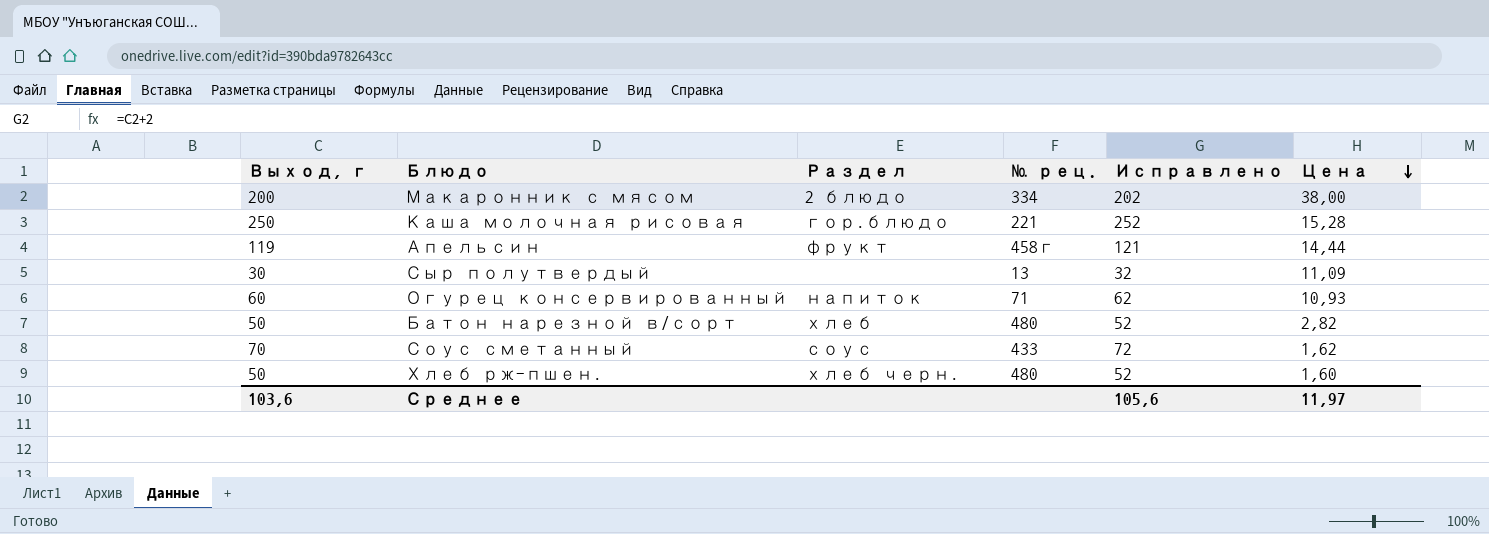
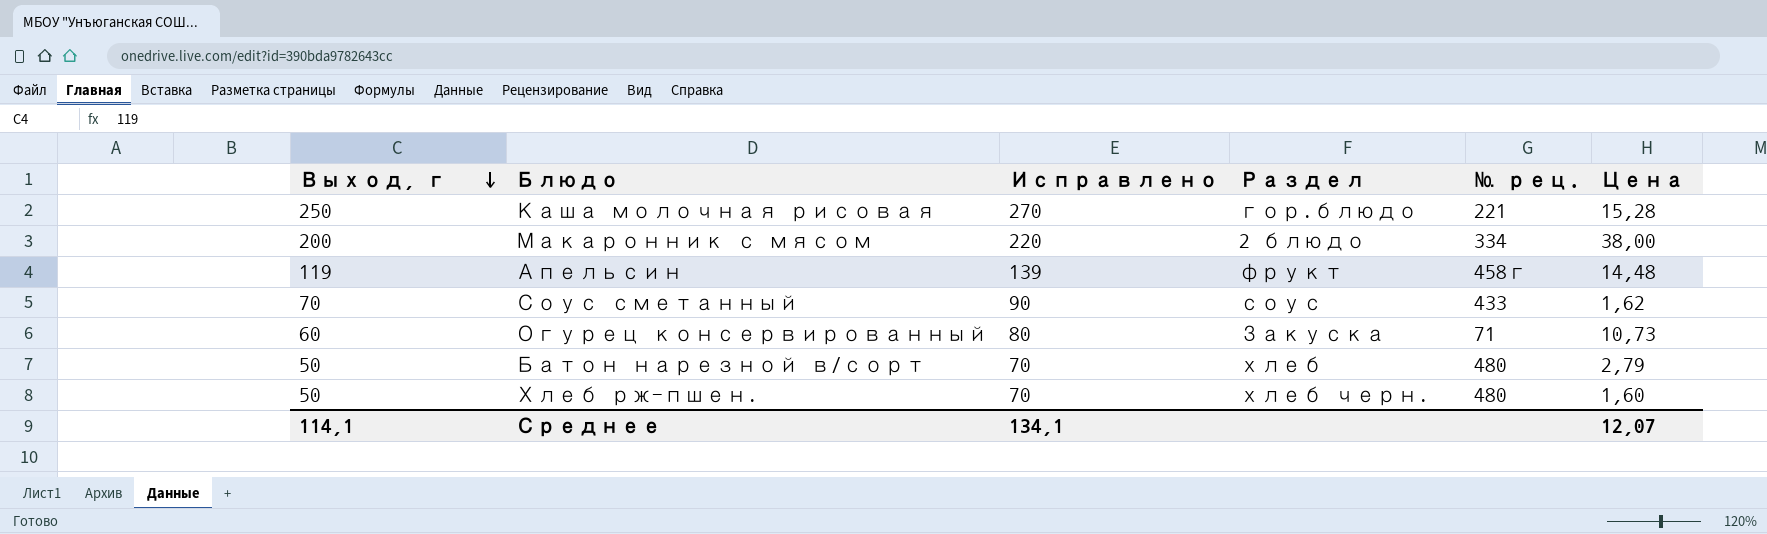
row order: Цена descending -> Выход, г descending
column Исправлено | formula: [Выход, г] + 2 -> [Выход, г] + 20
column Исправлено | position: 5 -> 3
row Сыр полутвердый: 30 | none | 13 | 32 | 11,09 -> none
Апельсин | Цена: 14,44 -> 14,48
Огурец консервированный | Раздел: напиток -> Закуска
Огурец консервированный | Цена: 10,93 -> 10,73
Батон нарезной в/сорт | Цена: 2,82 -> 2,79
Среднее | Выход, г: 103,6 -> 114,1
Среднее | Исправлено: 105,6 -> 134,1
Среднее | Цена: 11,97 -> 12,07

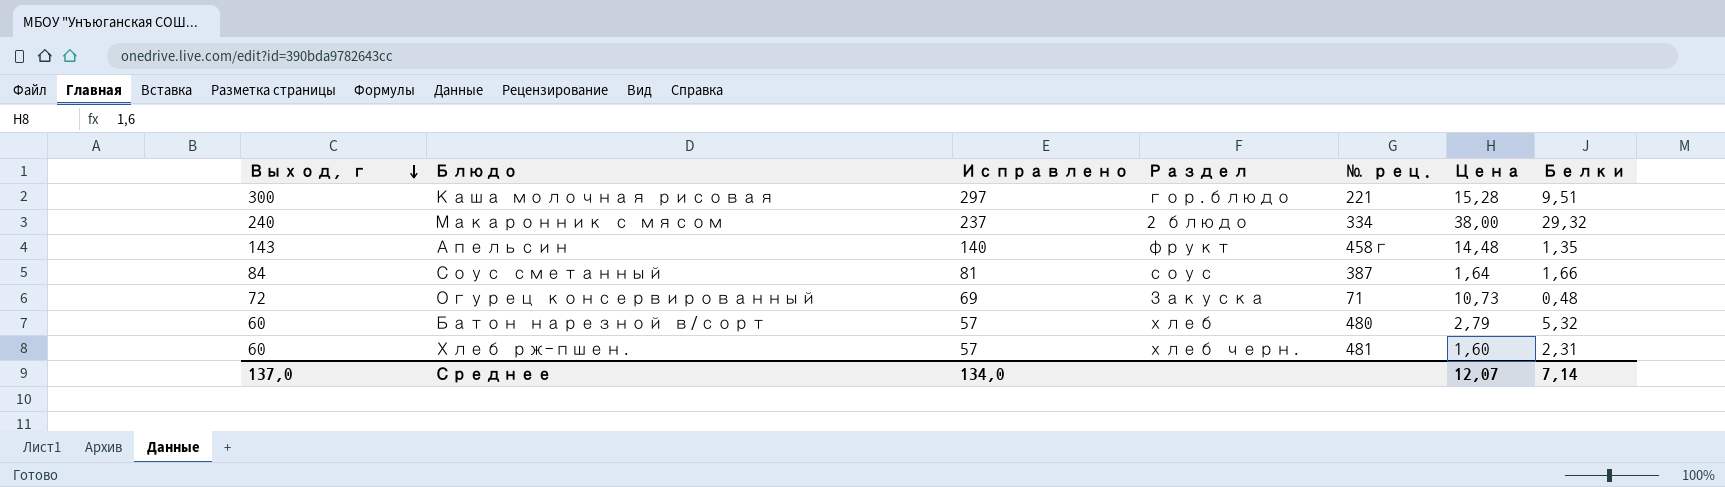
column Исправлено | formula: [Выход, г] + 20 -> [Выход, г] - 3
column Белки | position: none -> 7
Каша молочная рисовая | Выход, г: 250 -> 300
Макаронник с мясом | Выход, г: 200 -> 240
Апельсин | Выход, г: 119 -> 143
Соус сметанный | Выход, г: 70 -> 84
Соус сметанный | № рец.: 433 -> 387
Соус сметанный | Цена: 1,62 -> 1,64
Огурец консервированный | Выход, г: 60 -> 72
Батон нарезной в/сорт | Выход, г: 50 -> 60
Хлеб рж-пшен. | Выход, г: 50 -> 60
Хлеб рж-пшен. | № рец.: 480 -> 481
Среднее | Выход, г: 114,1 -> 137,0
Среднее | Исправлено: 134,1 -> 134,0

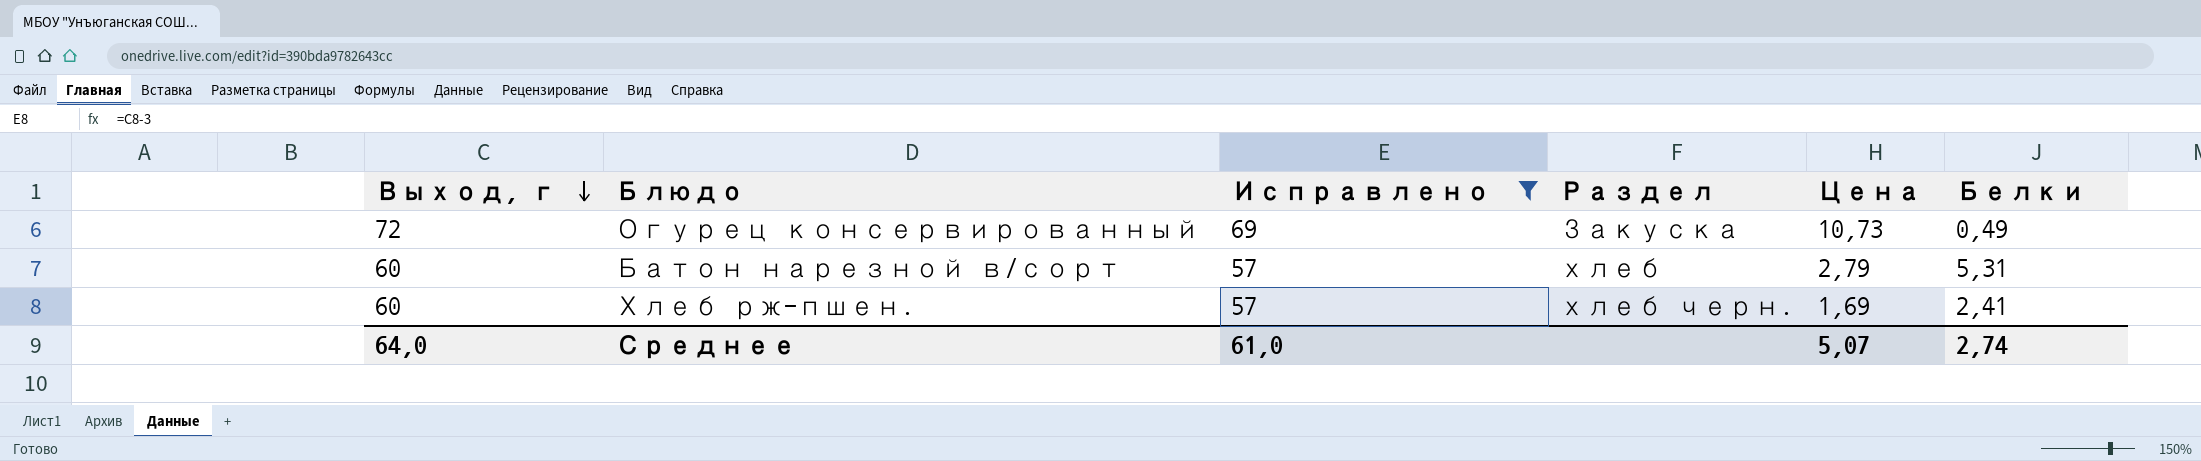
filter: none -> Исправлено <= 69
column № рец. | position: 5 -> none
Огурец консервированный | Белки: 0,48 -> 0,49
Батон нарезной в/сорт | Белки: 5,32 -> 5,31
Хлеб рж-пшен. | Цена: 1,60 -> 1,69
Хлеб рж-пшен. | Белки: 2,31 -> 2,41
Среднее | Выход, г: 137,0 -> 64,0
Среднее | Исправлено: 134,0 -> 61,0
Среднее | Цена: 12,07 -> 5,07
Среднее | Белки: 7,14 -> 2,74

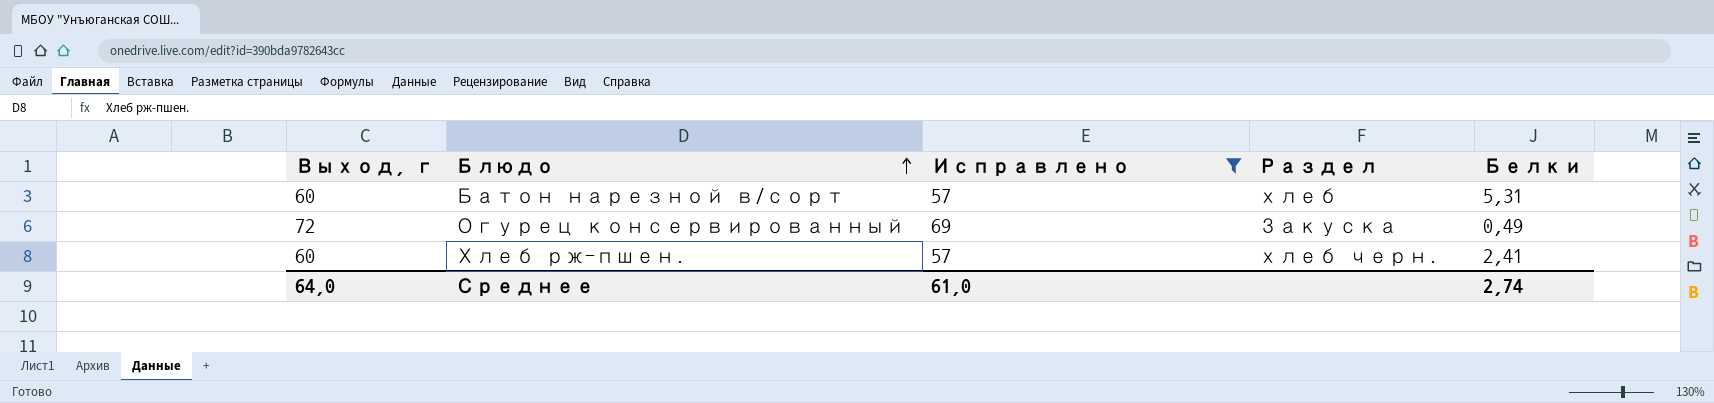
row order: Выход, г descending -> Блюдо ascending
column Цена | position: 5 -> none

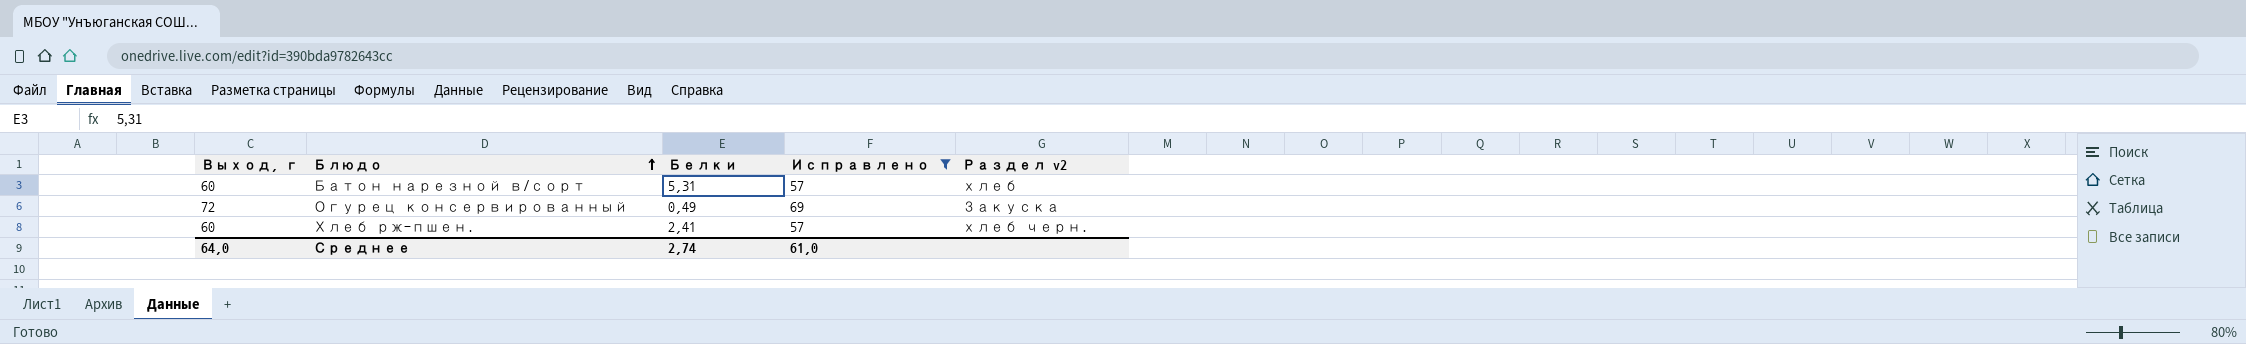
column Белки | position: 5 -> 3
column name: Раздел -> Раздел v2

